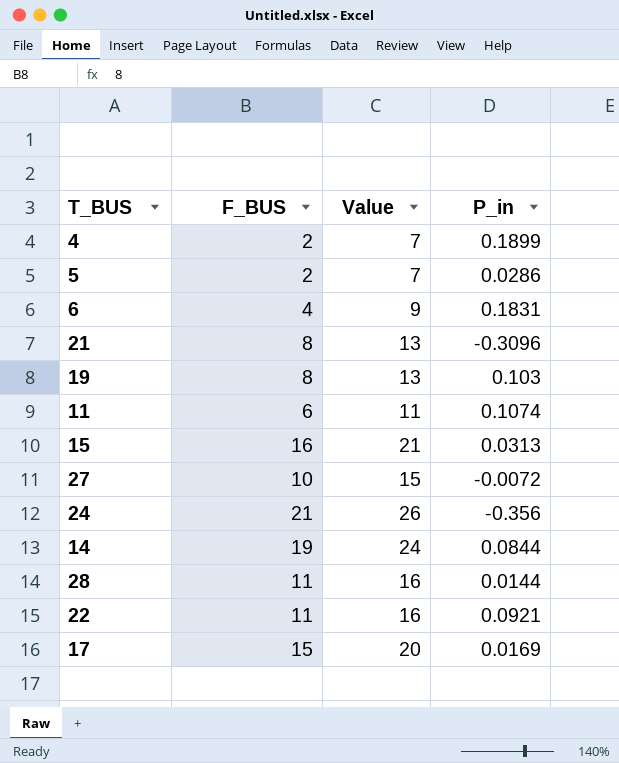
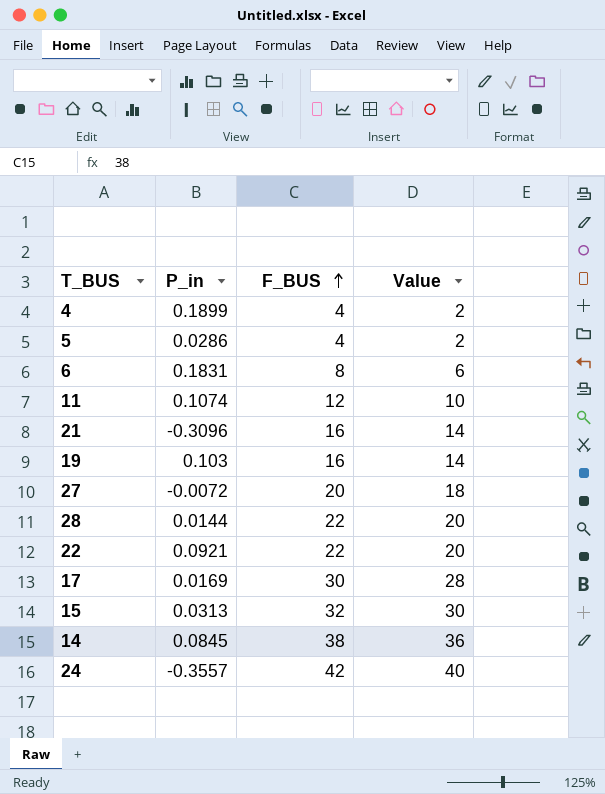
row order: none -> F_BUS ascending
column P_in | position: 4 -> 2
column Value | formula: [F_BUS] + 5 -> [F_BUS] - 2
4 | F_BUS: 2 -> 4
5 | F_BUS: 2 -> 4
6 | F_BUS: 4 -> 8
11 | F_BUS: 6 -> 12
21 | F_BUS: 8 -> 16
19 | F_BUS: 8 -> 16
27 | F_BUS: 10 -> 20
28 | F_BUS: 11 -> 22
22 | F_BUS: 11 -> 22
17 | F_BUS: 15 -> 30
15 | F_BUS: 16 -> 32
14 | P_in: 0.0844 -> 0.0845
14 | F_BUS: 19 -> 38
24 | P_in: -0.356 -> -0.3557
24 | F_BUS: 21 -> 42

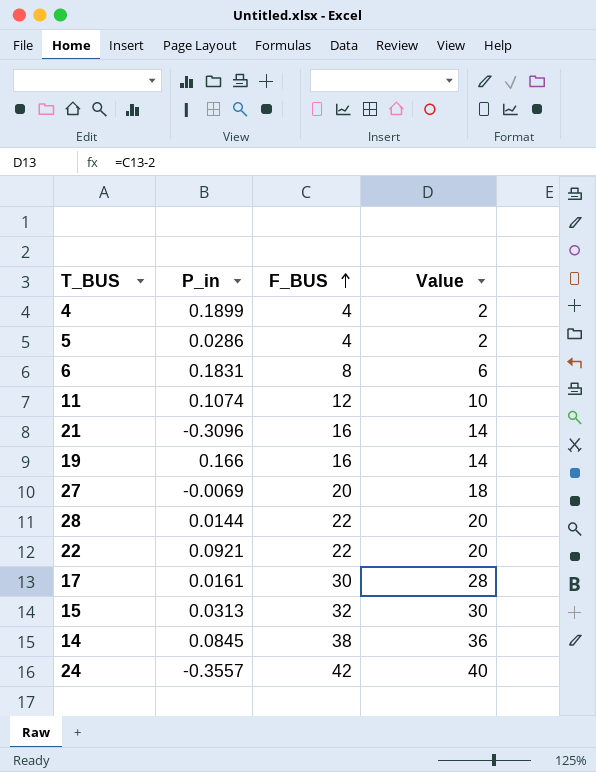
19 | P_in: 0.103 -> 0.166
27 | P_in: -0.0072 -> -0.0069
17 | P_in: 0.0169 -> 0.0161

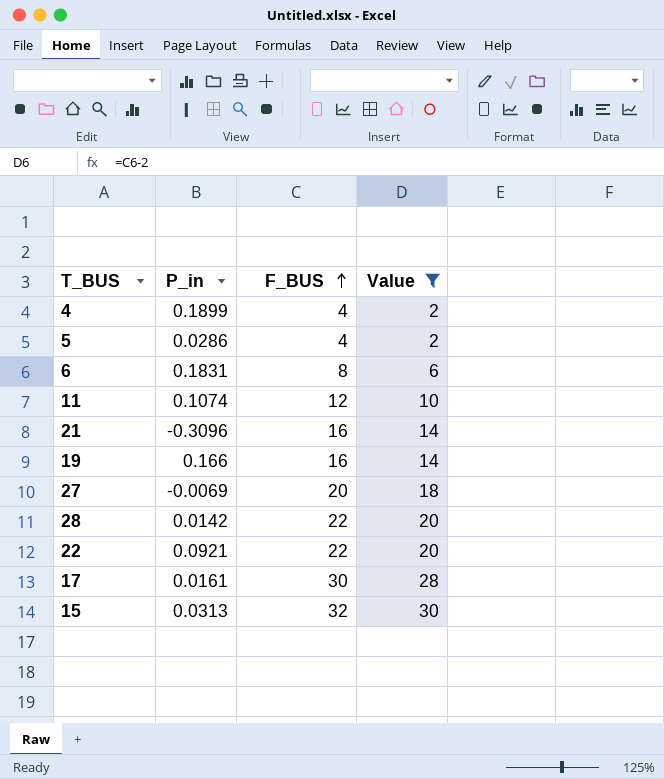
filter: none -> Value <= 30
28 | P_in: 0.0144 -> 0.0142

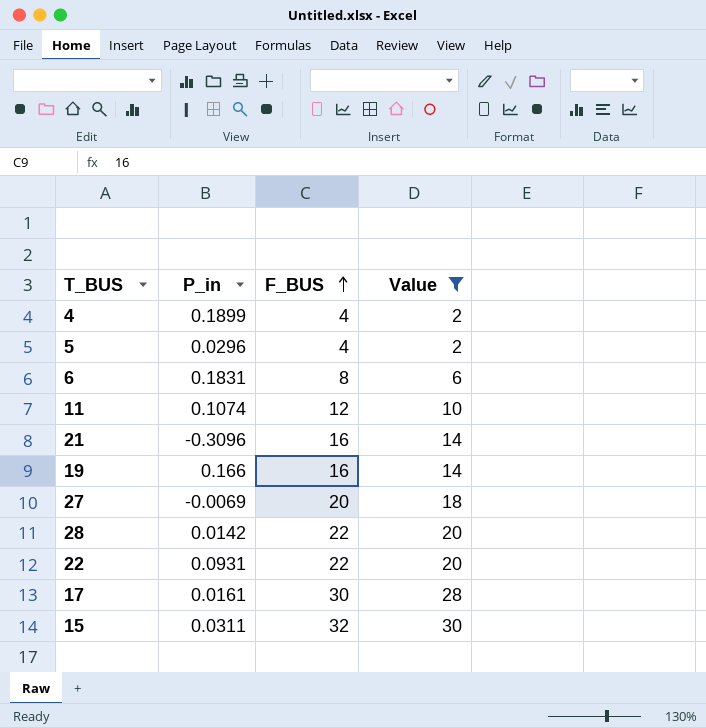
5 | P_in: 0.0286 -> 0.0296
22 | P_in: 0.0921 -> 0.0931
15 | P_in: 0.0313 -> 0.0311

